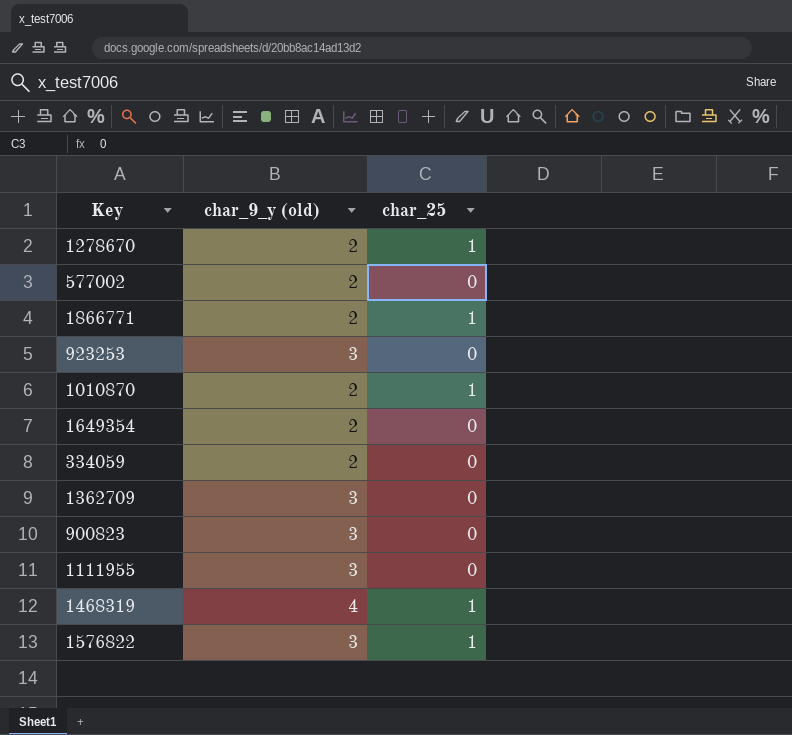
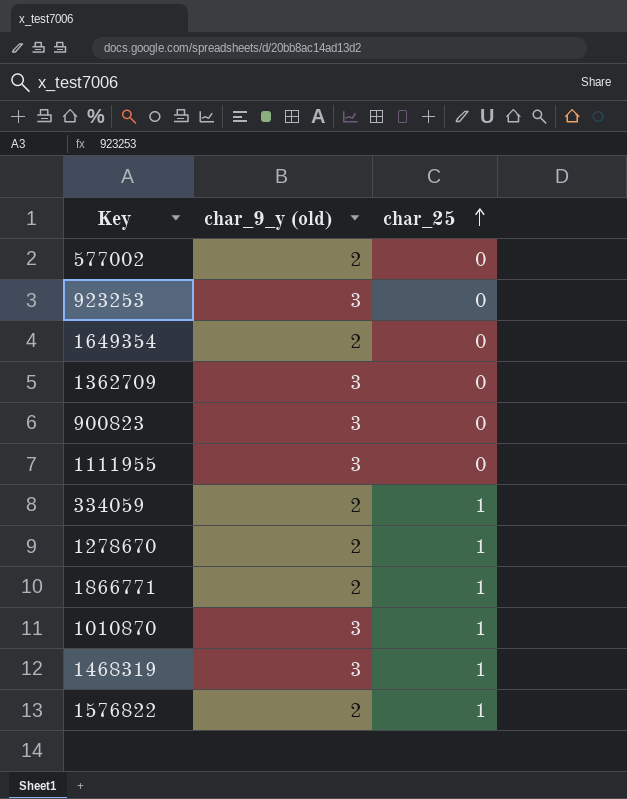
row order: none -> char_25 ascending
334059 | char_25: 0 -> 1
1010870 | char_9_y (old): 2 -> 3
1468319 | char_9_y (old): 4 -> 3
1576822 | char_9_y (old): 3 -> 2

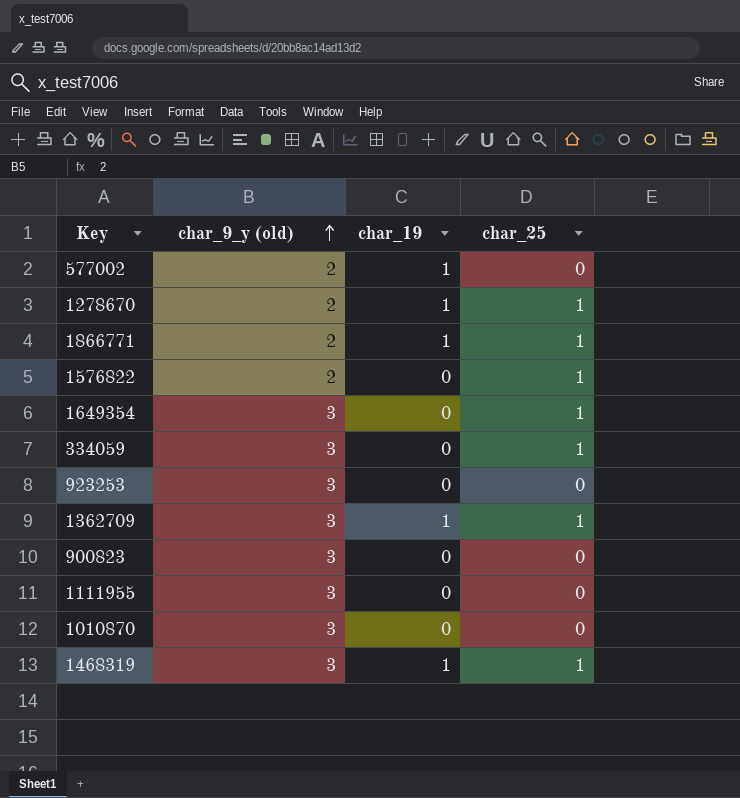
row order: char_25 ascending -> char_9_y (old) ascending
column char_19 | position: none -> 3
1649354 | char_9_y (old): 2 -> 3
1649354 | char_25: 0 -> 1
334059 | char_9_y (old): 2 -> 3
1362709 | char_25: 0 -> 1
1010870 | char_25: 1 -> 0

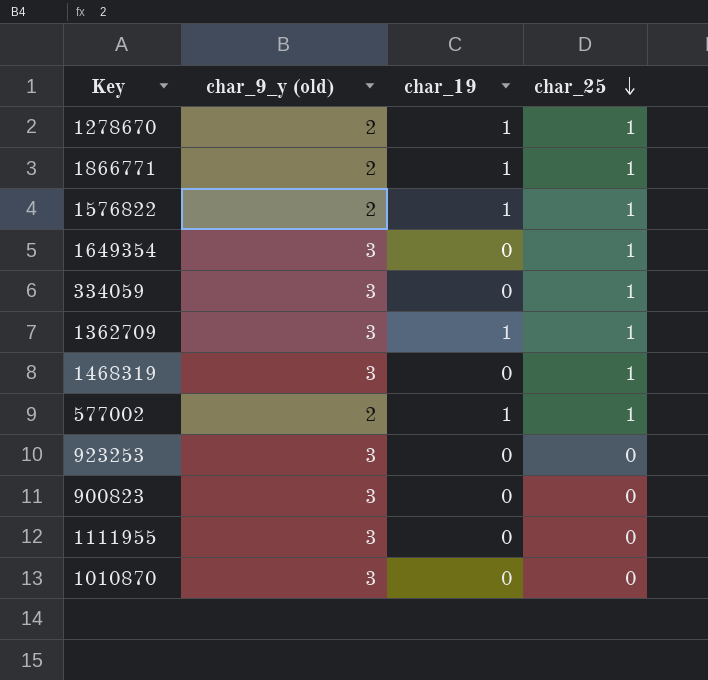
row order: char_9_y (old) ascending -> char_25 descending
1576822 | char_19: 0 -> 1
1468319 | char_19: 1 -> 0
577002 | char_25: 0 -> 1

